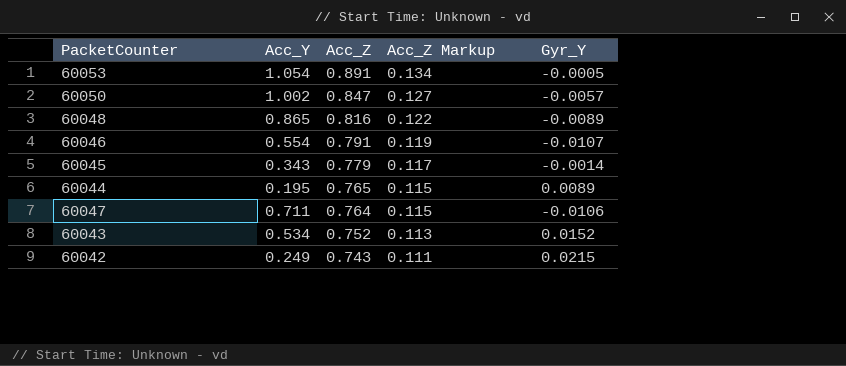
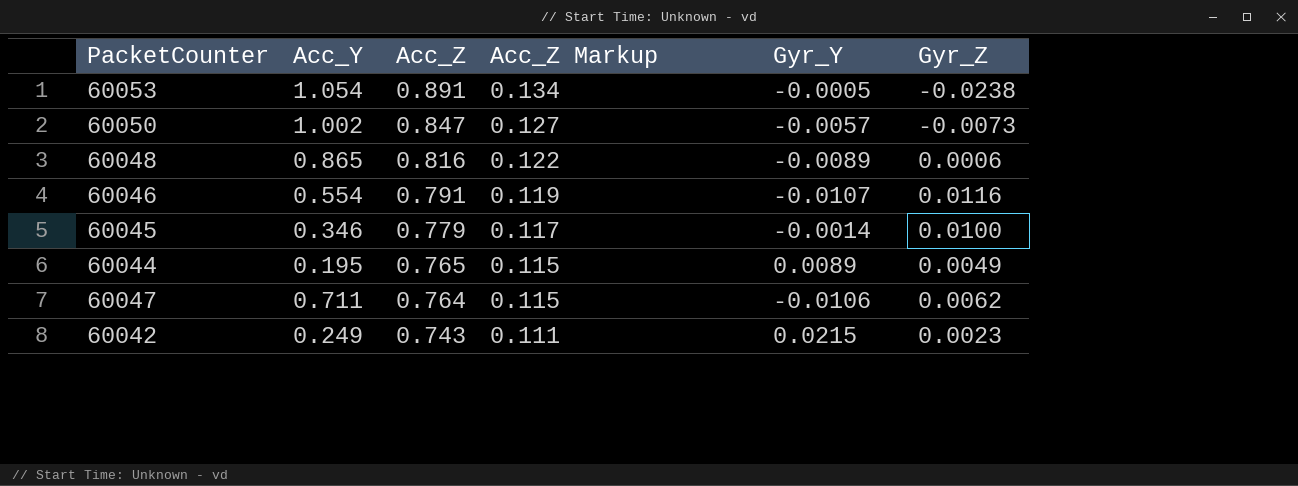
column Gyr_Z | position: none -> 6
row 60043: 0.534 | 0.752 | 0.113 | 0.0152 -> none
60045 | Acc_Y: 0.343 -> 0.346

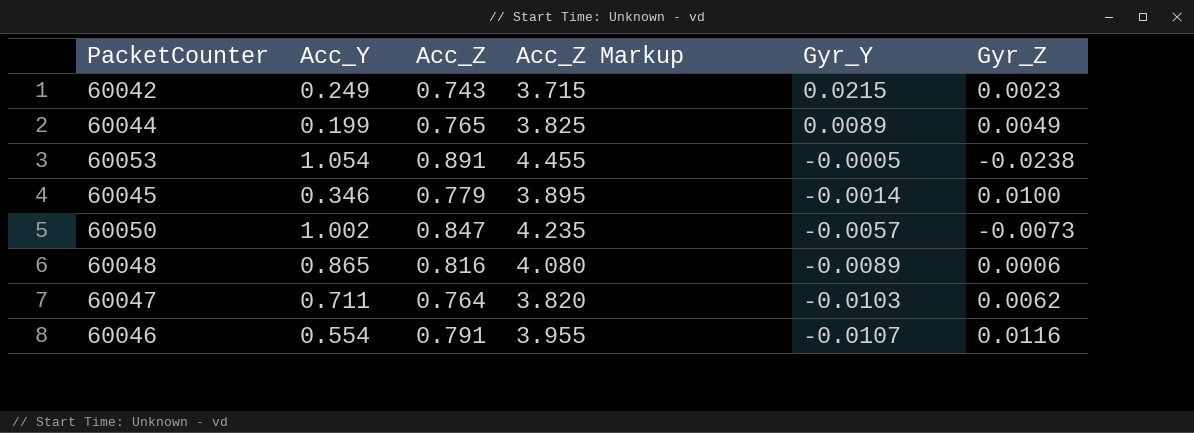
row order: Acc_Z descending -> Gyr_Y descending
column Acc_Z Markup | formula: [Acc_Z] * 0.15 -> [Acc_Z] * 5
60044 | Acc_Y: 0.195 -> 0.199
60047 | Gyr_Y: -0.0106 -> -0.0103

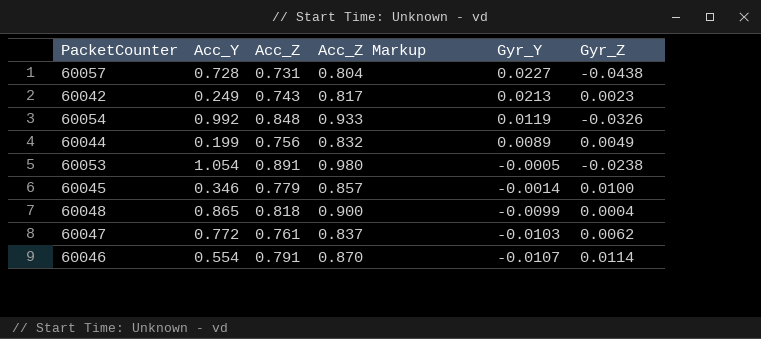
column Acc_Z Markup | formula: [Acc_Z] * 5 -> [Acc_Z] * 1.1
row 60050: 1.002 | 0.847 | 4.235 | -0.0057 | -0.0073 -> none
row 60057: none -> 0.728 | 0.731 | 0.804 | 0.0227 | -0.0438
60042 | Gyr_Y: 0.0215 -> 0.0213
row 60054: none -> 0.992 | 0.848 | 0.933 | 0.0119 | -0.0326
60044 | Acc_Z: 0.765 -> 0.756
60048 | Acc_Z: 0.816 -> 0.818
60048 | Gyr_Y: -0.0089 -> -0.0099
60048 | Gyr_Z: 0.0006 -> 0.0004
60047 | Acc_Y: 0.711 -> 0.772
60047 | Acc_Z: 0.764 -> 0.761
60046 | Gyr_Z: 0.0116 -> 0.0114

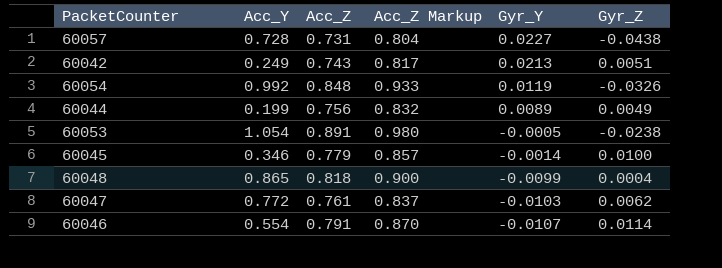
60042 | Gyr_Z: 0.0023 -> 0.0051

